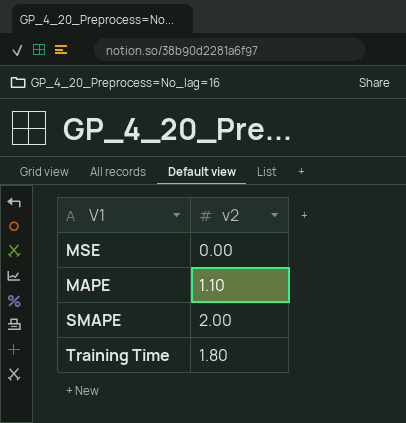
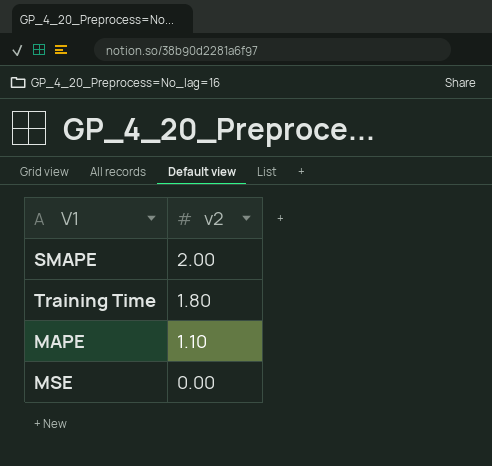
row order: none -> v2 descending

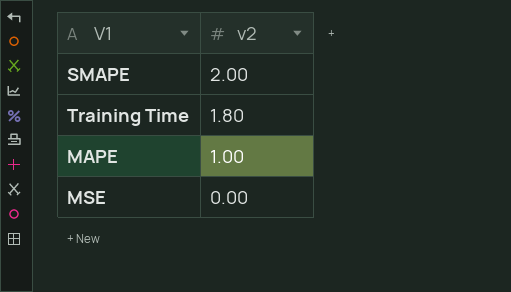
MAPE | v2: 1.10 -> 1.00

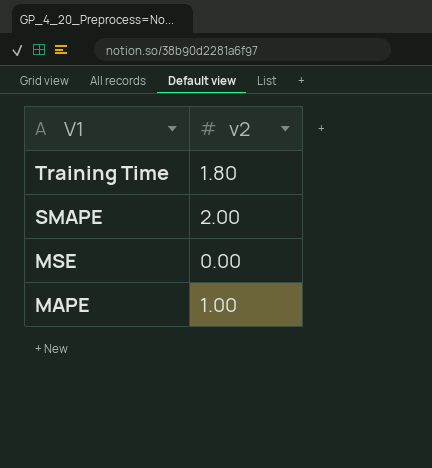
row order: v2 descending -> V1 descending

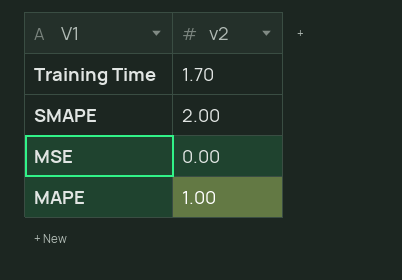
Training Time | v2: 1.80 -> 1.70

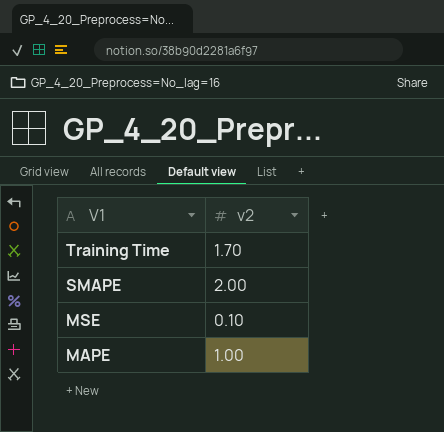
MSE | v2: 0.00 -> 0.10

